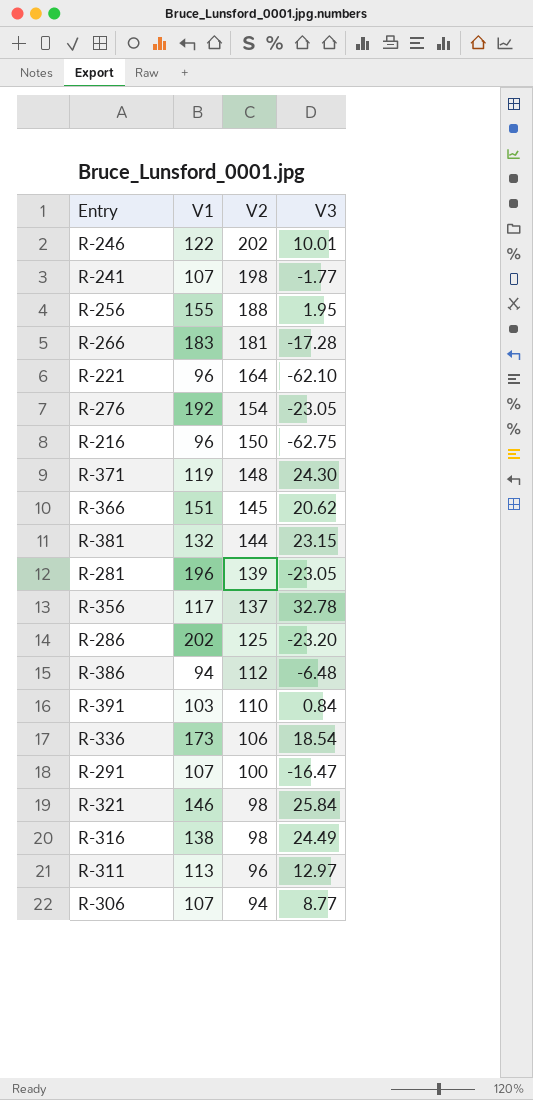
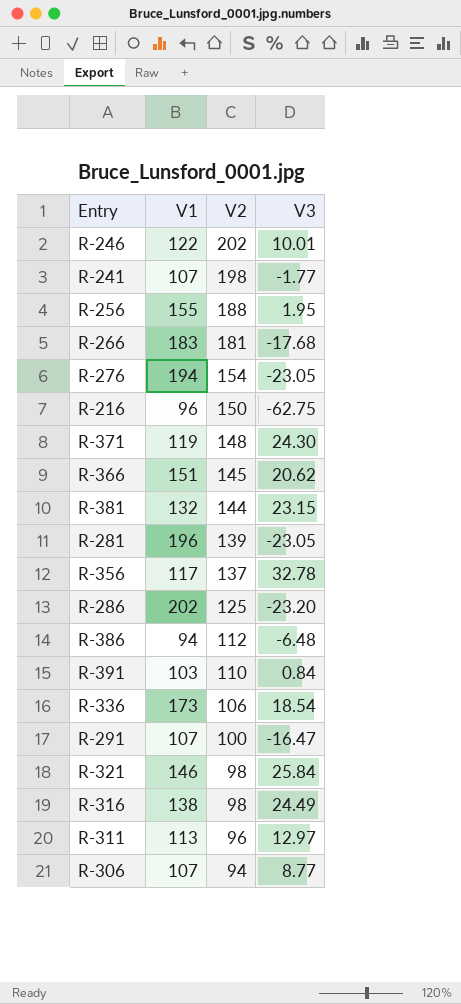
row R-221: 96 | 164 | -62.10 -> none
R-266 | V3: -17.28 -> -17.68
R-276 | V1: 192 -> 194

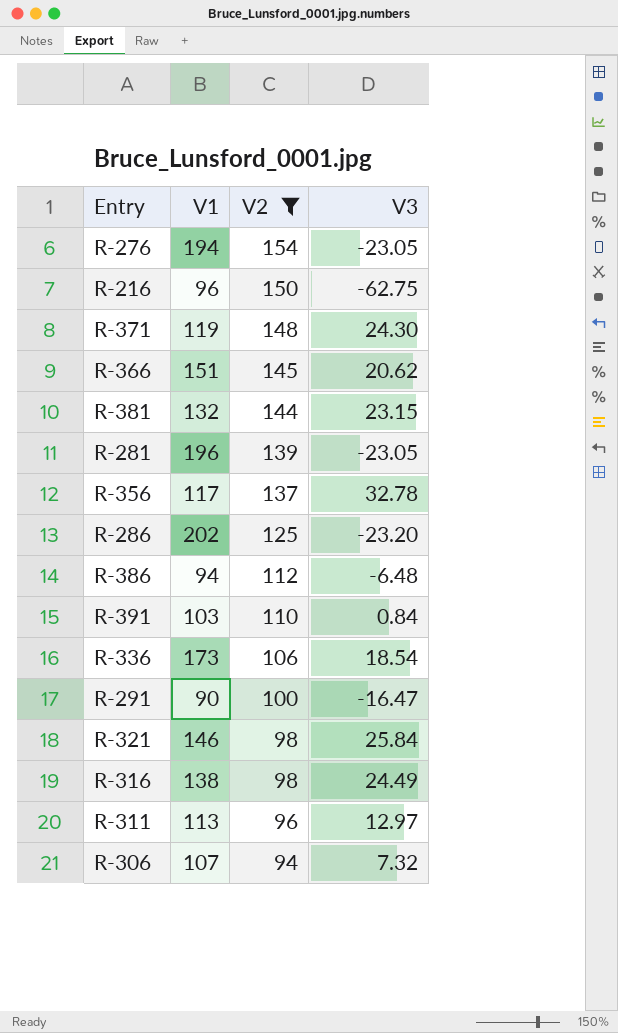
filter: none -> V2 <= 154
R-291 | V1: 107 -> 90
R-306 | V3: 8.77 -> 7.32

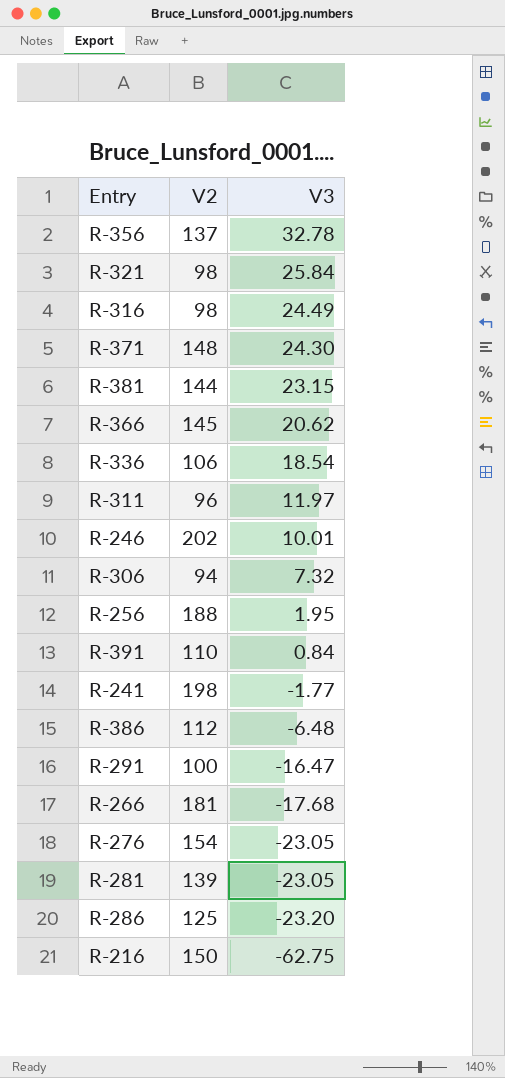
filter: V2 <= 154 -> none
row order: V2 descending -> V3 descending
column V1 | position: 2 -> none
R-311 | V3: 12.97 -> 11.97

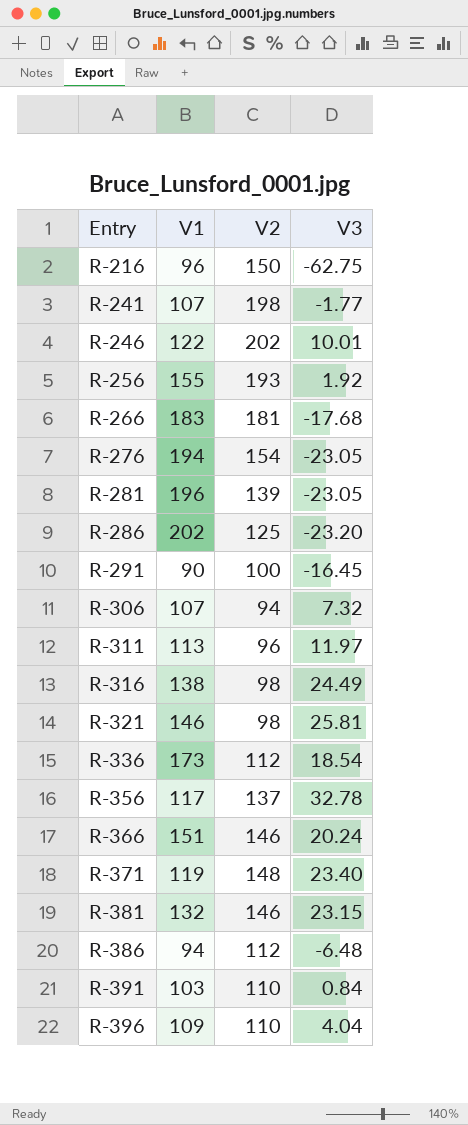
row order: V3 descending -> Entry ascending
column V1 | position: none -> 2
R-256 | V2: 188 -> 193
R-256 | V3: 1.95 -> 1.92
R-291 | V3: -16.47 -> -16.45
R-321 | V3: 25.84 -> 25.81
R-336 | V2: 106 -> 112
R-366 | V2: 145 -> 146
R-366 | V3: 20.62 -> 20.24
R-371 | V3: 24.30 -> 23.40
R-381 | V2: 144 -> 146
row R-396: none -> 109 | 110 | 4.04

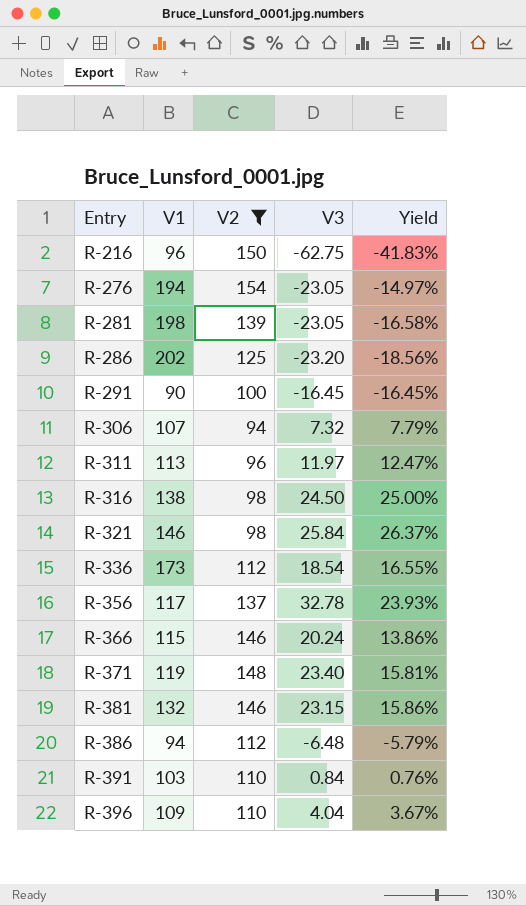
filter: none -> V2 <= 154
column Yield | formula: none -> [V3] / [V2]
R-281 | V1: 196 -> 198
R-316 | V3: 24.49 -> 24.50
R-321 | V3: 25.81 -> 25.84
R-366 | V1: 151 -> 115

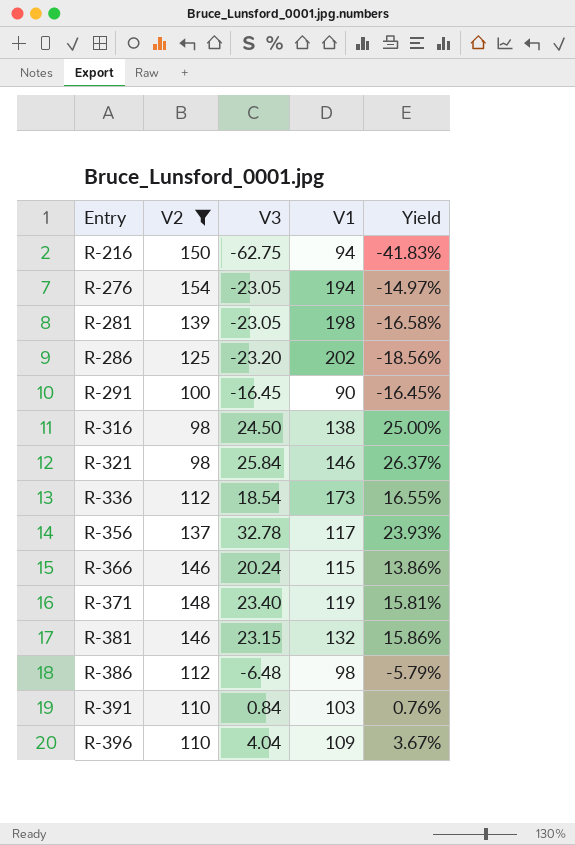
column V1 | position: 2 -> 4
row R-306: 107 | 94 | 7.32 | 7.79% -> none
row R-311: 113 | 96 | 11.97 | 12.47% -> none
R-216 | V1: 96 -> 94
R-386 | V1: 94 -> 98

